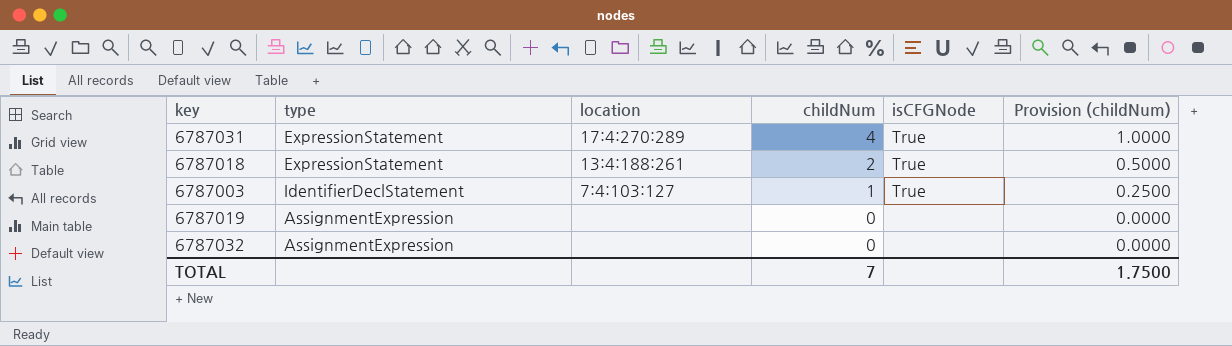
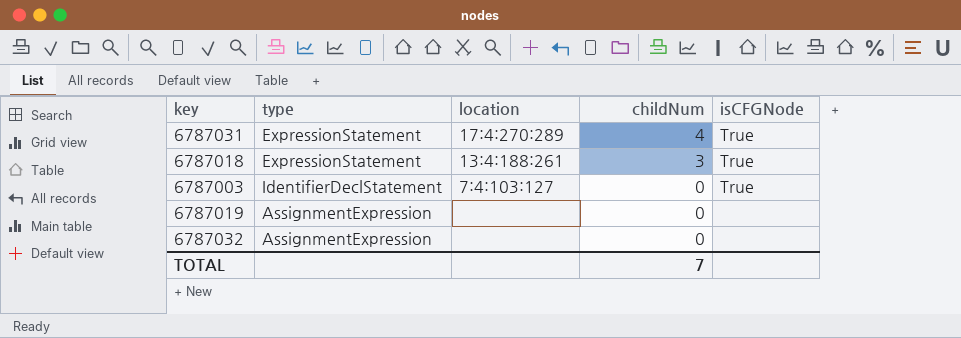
column Provision (childNum) | formula: [childNum] * 0.25 -> none
6787018 | childNum: 2 -> 3
6787003 | childNum: 1 -> 0

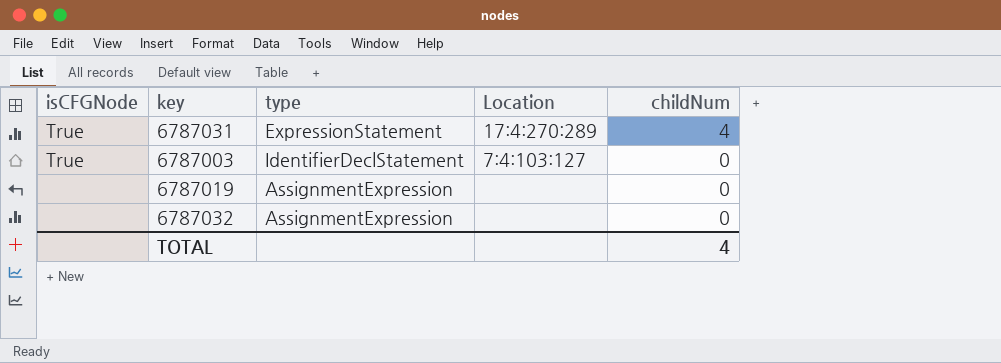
column isCFGNode | position: 5 -> 1
column name: location -> Location
row 6787018: ExpressionStatement | 13:4:188:261 | 3 | True -> none
TOTAL | childNum: 7 -> 4

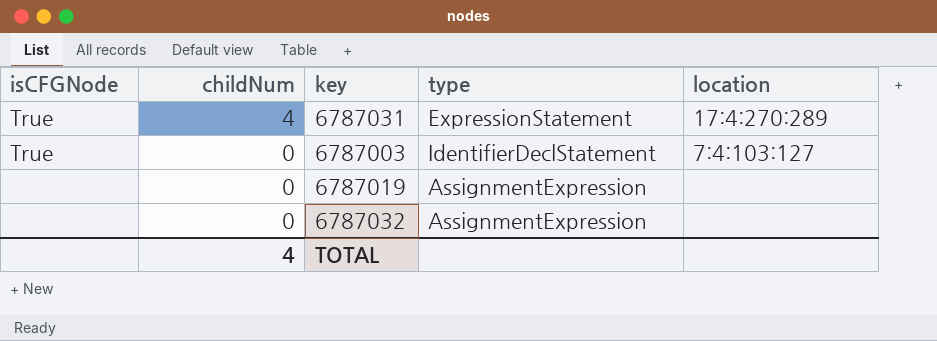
column childNum | position: 5 -> 2
column name: Location -> location

